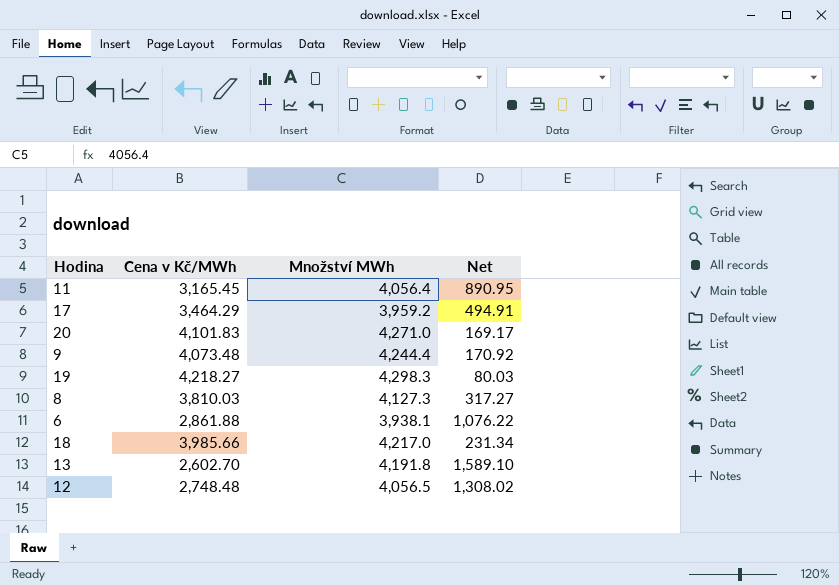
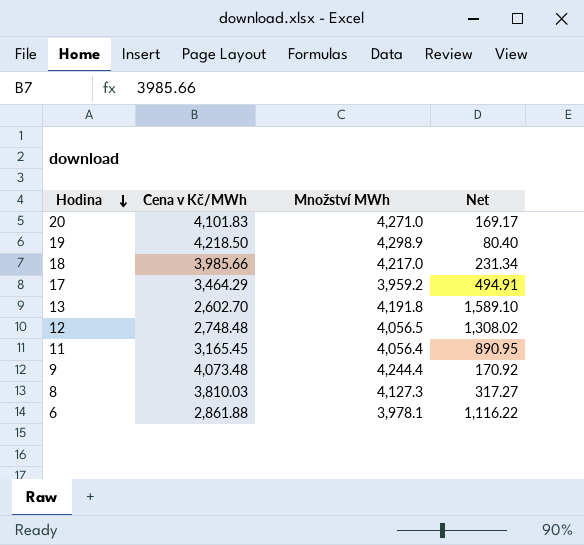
row order: none -> Hodina descending
19 | Cena v Kč/MWh: 4,218.27 -> 4,218.50
19 | Množství MWh: 4,298.3 -> 4,298.9
19 | Net: 80.03 -> 80.40
6 | Množství MWh: 3,938.1 -> 3,978.1
6 | Net: 1,076.22 -> 1,116.22

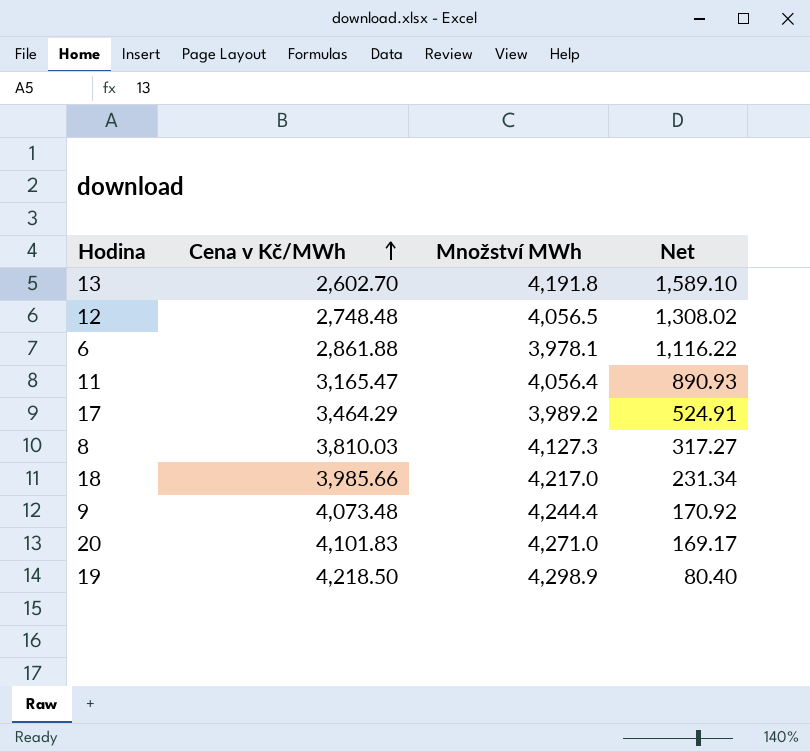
row order: Hodina descending -> Cena v Kč/MWh ascending
11 | Cena v Kč/MWh: 3,165.45 -> 3,165.47
11 | Net: 890.95 -> 890.93
17 | Množství MWh: 3,959.2 -> 3,989.2
17 | Net: 494.91 -> 524.91

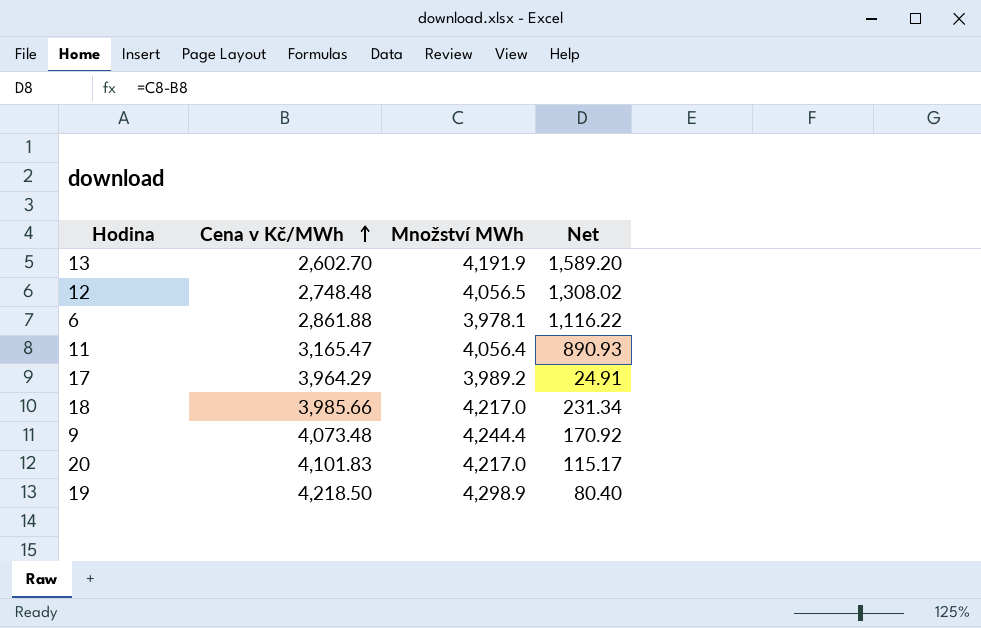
row 8: 3,810.03 | 4,127.3 | 317.27 -> none
13 | Množství MWh: 4,191.8 -> 4,191.9
13 | Net: 1,589.10 -> 1,589.20
17 | Cena v Kč/MWh: 3,464.29 -> 3,964.29
17 | Net: 524.91 -> 24.91
20 | Množství MWh: 4,271.0 -> 4,217.0
20 | Net: 169.17 -> 115.17

